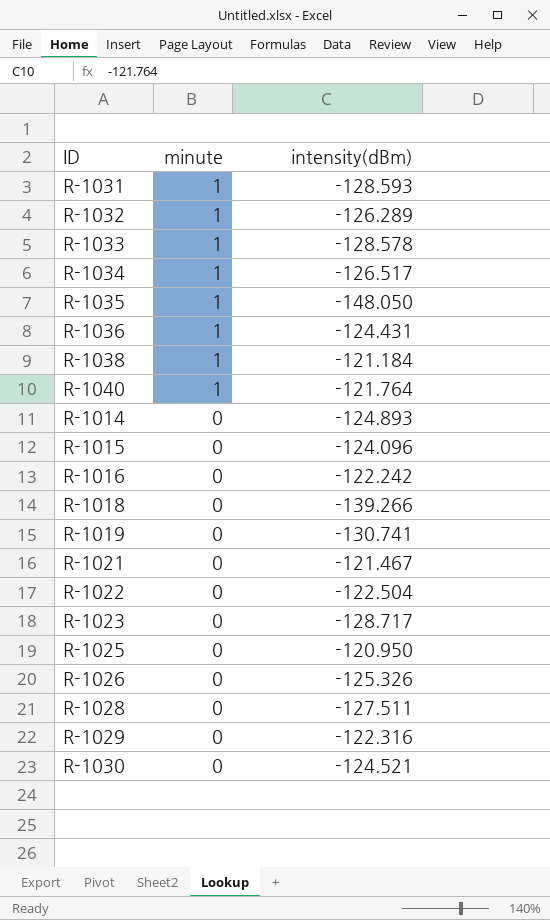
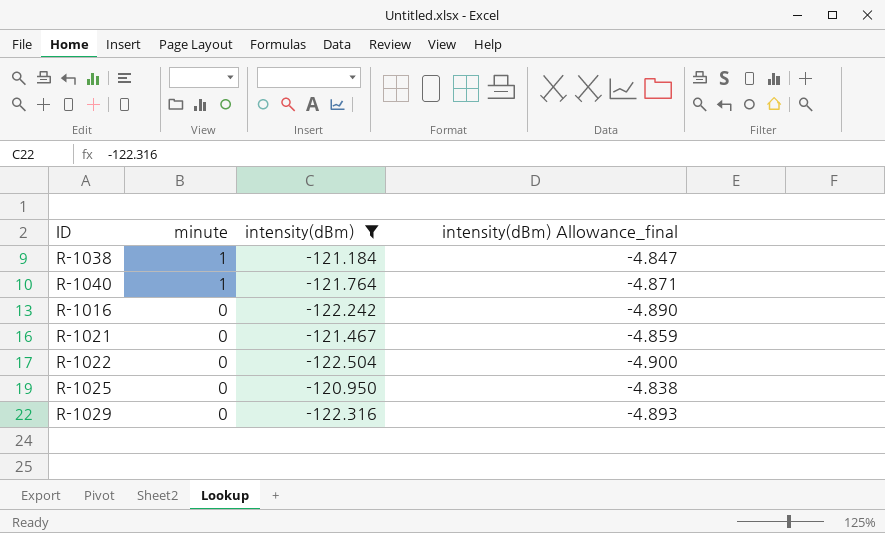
filter: none -> intensity(dBm) >= -122.504
column intensity(dBm) Allowance_final | formula: none -> [intensity(dBm)] * 0.04

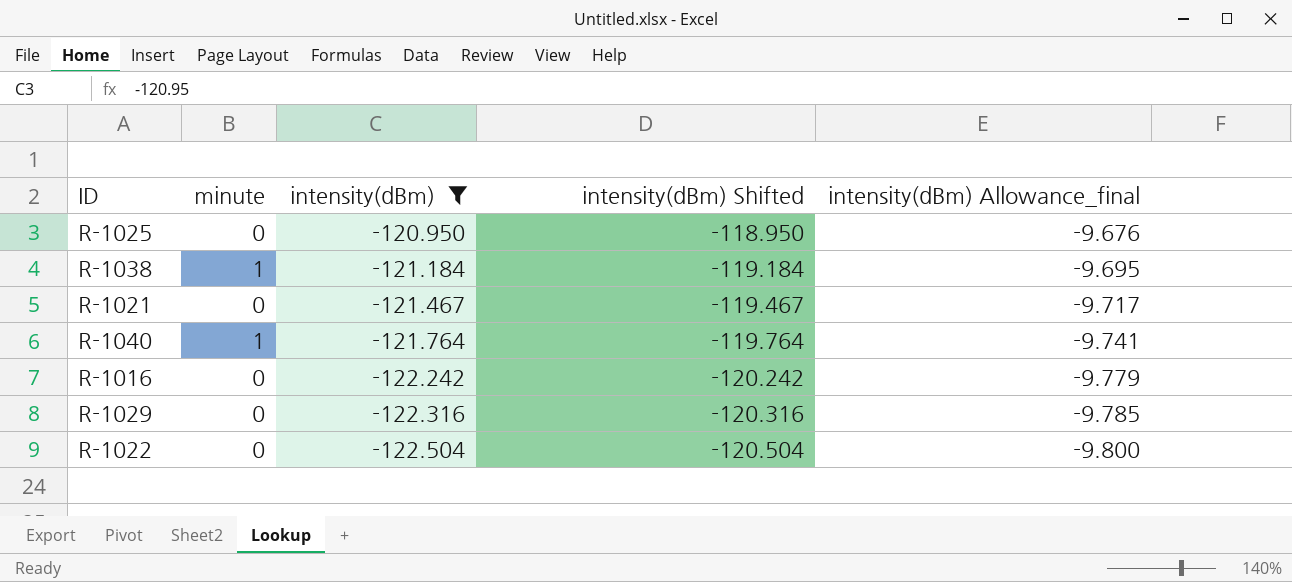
row order: minute descending -> intensity(dBm) descending
column intensity(dBm) Shifted | formula: none -> [intensity(dBm)] + 2
column intensity(dBm) Allowance_final | formula: [intensity(dBm)] * 0.04 -> [intensity(dBm)] * 0.08

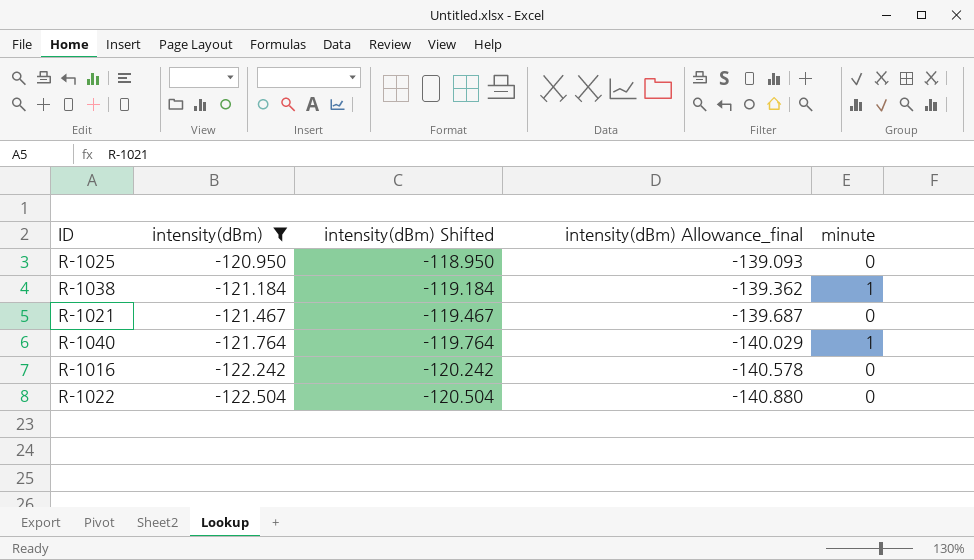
column intensity(dBm) Allowance_final | formula: [intensity(dBm)] * 0.08 -> [intensity(dBm)] * 1.15
column minute | position: 2 -> 5
row R-1029: 0 | -122.316 | -120.316 | -9.785 -> none

